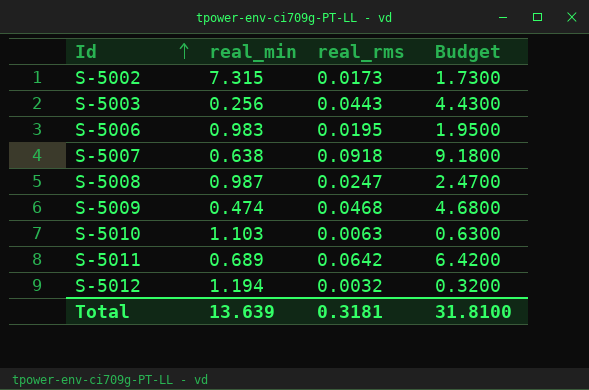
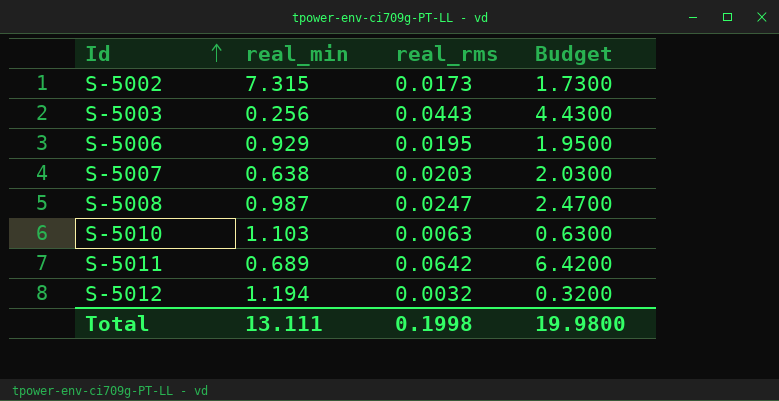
row S-5009: 0.474 | 0.0468 | 4.6800 -> none
S-5006 | real_min: 0.983 -> 0.929
S-5007 | real_rms: 0.0918 -> 0.0203
S-5007 | Budget: 9.1800 -> 2.0300
Total | real_min: 13.639 -> 13.111
Total | real_rms: 0.3181 -> 0.1998
Total | Budget: 31.8100 -> 19.9800

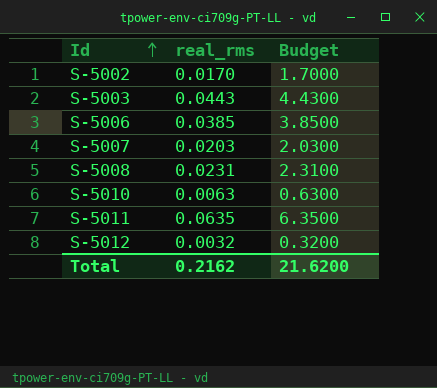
column real_min | position: 2 -> none
S-5002 | real_rms: 0.0173 -> 0.0170
S-5002 | Budget: 1.7300 -> 1.7000
S-5006 | real_rms: 0.0195 -> 0.0385
S-5006 | Budget: 1.9500 -> 3.8500
S-5008 | real_rms: 0.0247 -> 0.0231
S-5008 | Budget: 2.4700 -> 2.3100
S-5011 | real_rms: 0.0642 -> 0.0635
S-5011 | Budget: 6.4200 -> 6.3500
Total | real_rms: 0.1998 -> 0.2162
Total | Budget: 19.9800 -> 21.6200

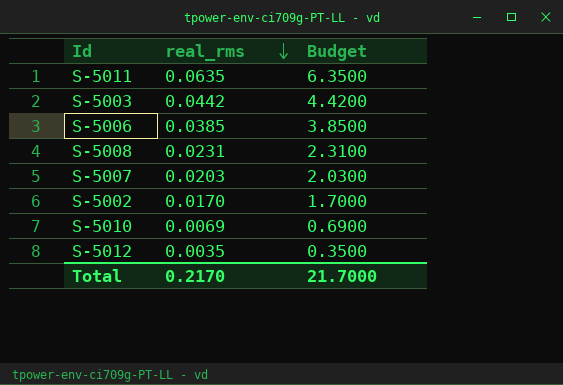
row order: Id ascending -> real_rms descending
S-5003 | real_rms: 0.0443 -> 0.0442
S-5003 | Budget: 4.4300 -> 4.4200
S-5010 | real_rms: 0.0063 -> 0.0069
S-5010 | Budget: 0.6300 -> 0.6900
S-5012 | real_rms: 0.0032 -> 0.0035
S-5012 | Budget: 0.3200 -> 0.3500
Total | real_rms: 0.2162 -> 0.2170
Total | Budget: 21.6200 -> 21.7000

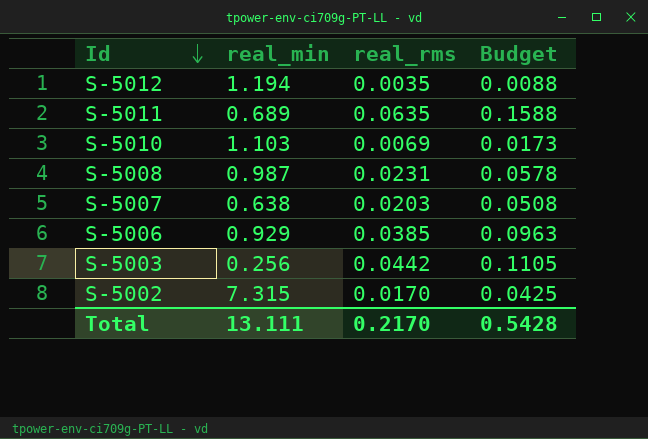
row order: real_rms descending -> Id descending
column real_min | position: none -> 2
column Budget | formula: [real_rms] * 100 -> [real_rms] * 2.5
Total | Budget: 21.7000 -> 0.5428

